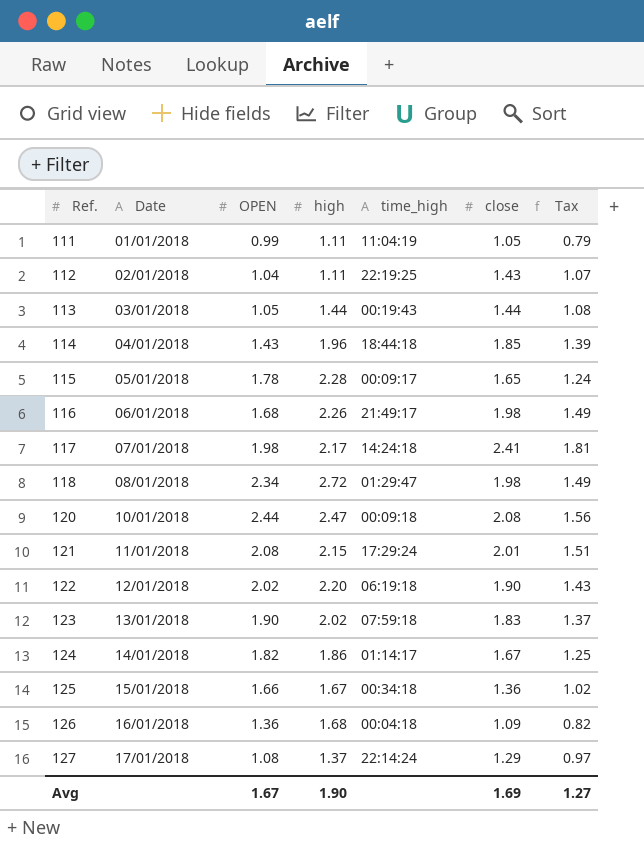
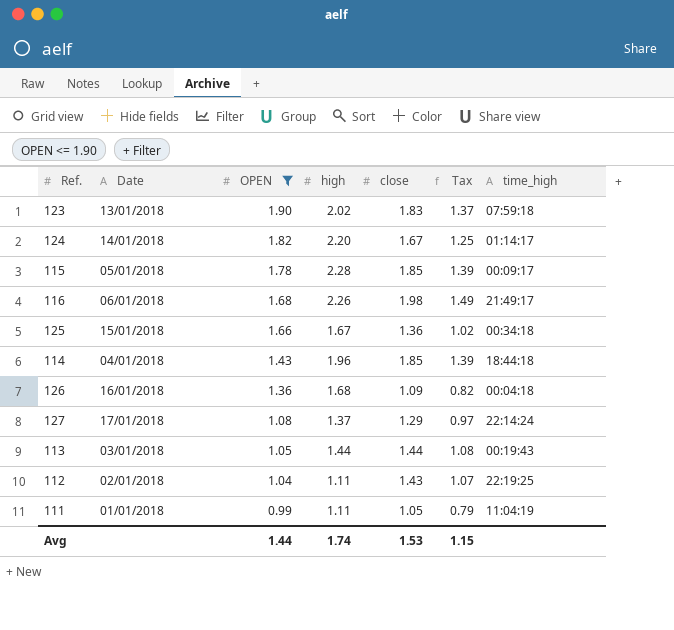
filter: none -> OPEN <= 1.90
row order: Ref. ascending -> OPEN descending
column time_high | position: 5 -> 7
124 | high: 1.86 -> 2.20
115 | close: 1.65 -> 1.85
115 | Tax: 1.24 -> 1.39
Avg | OPEN: 1.67 -> 1.44
Avg | high: 1.90 -> 1.74
Avg | close: 1.69 -> 1.53
Avg | Tax: 1.27 -> 1.15

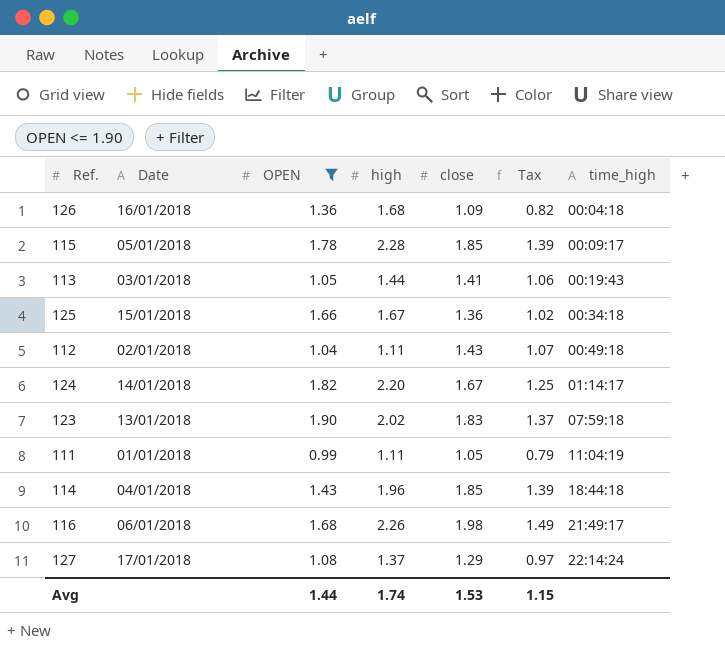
row order: OPEN descending -> time_high ascending
113 | close: 1.44 -> 1.41
113 | Tax: 1.08 -> 1.06
112 | time_high: 22:19:25 -> 00:49:18

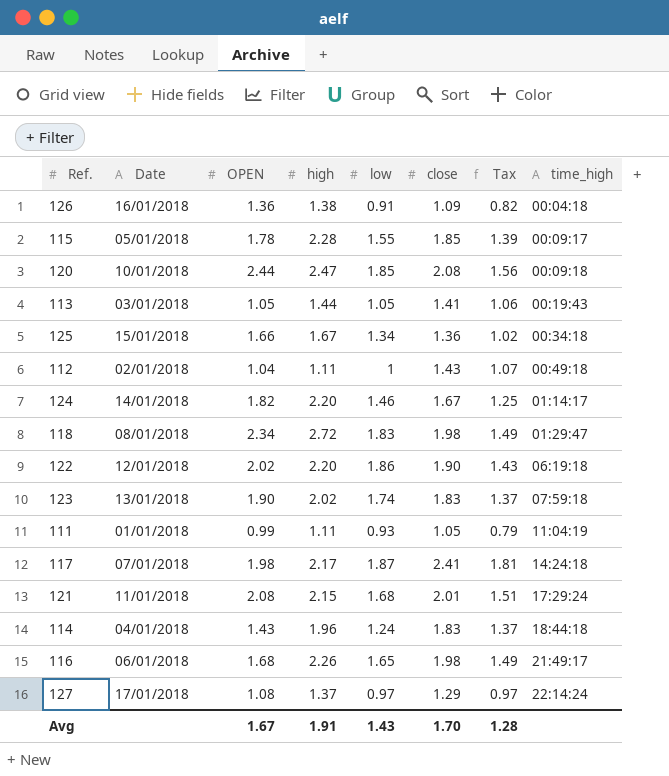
filter: OPEN <= 1.90 -> none
column low | position: none -> 5
126 | high: 1.68 -> 1.38
114 | close: 1.85 -> 1.83
114 | Tax: 1.39 -> 1.37
Avg | OPEN: 1.44 -> 1.67
Avg | high: 1.74 -> 1.91
Avg | close: 1.53 -> 1.70
Avg | Tax: 1.15 -> 1.28

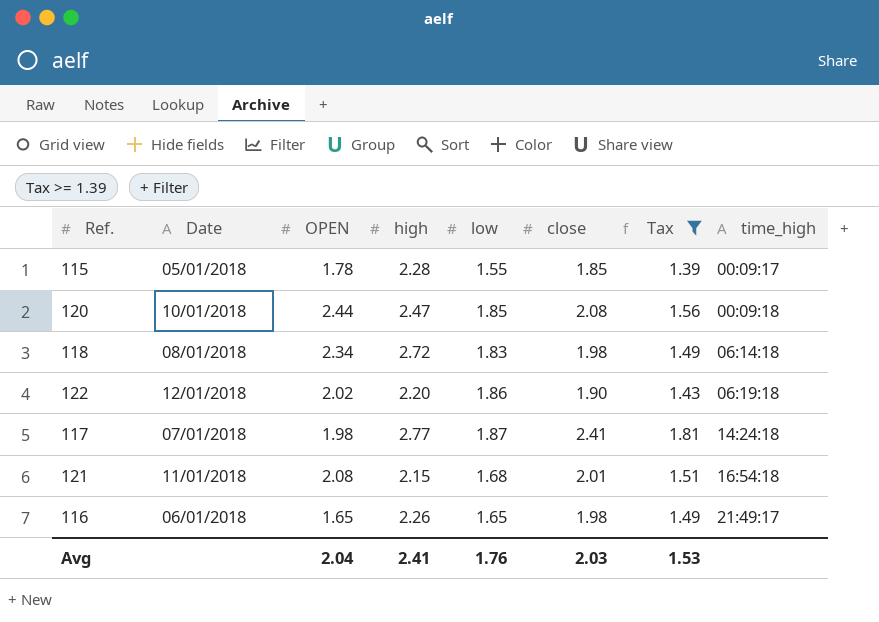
filter: none -> Tax >= 1.39
118 | time_high: 01:29:47 -> 06:14:18
117 | high: 2.17 -> 2.77
121 | time_high: 17:29:24 -> 16:54:18
116 | OPEN: 1.68 -> 1.65
Avg | OPEN: 1.67 -> 2.04
Avg | high: 1.91 -> 2.41
Avg | low: 1.43 -> 1.76
Avg | close: 1.70 -> 2.03
Avg | Tax: 1.28 -> 1.53

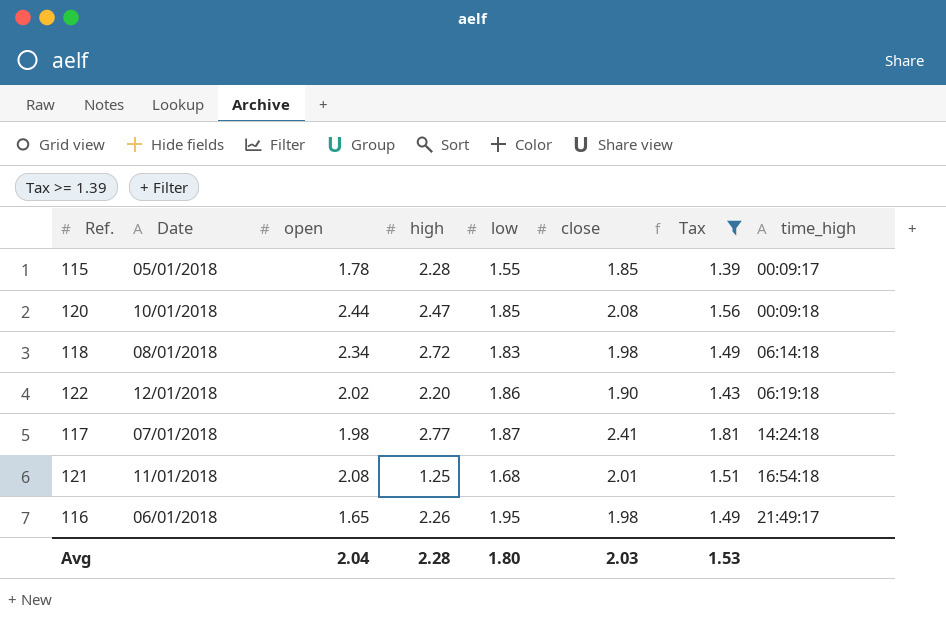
column name: OPEN -> open
121 | high: 2.15 -> 1.25
116 | low: 1.65 -> 1.95
Avg | high: 2.41 -> 2.28
Avg | low: 1.76 -> 1.80

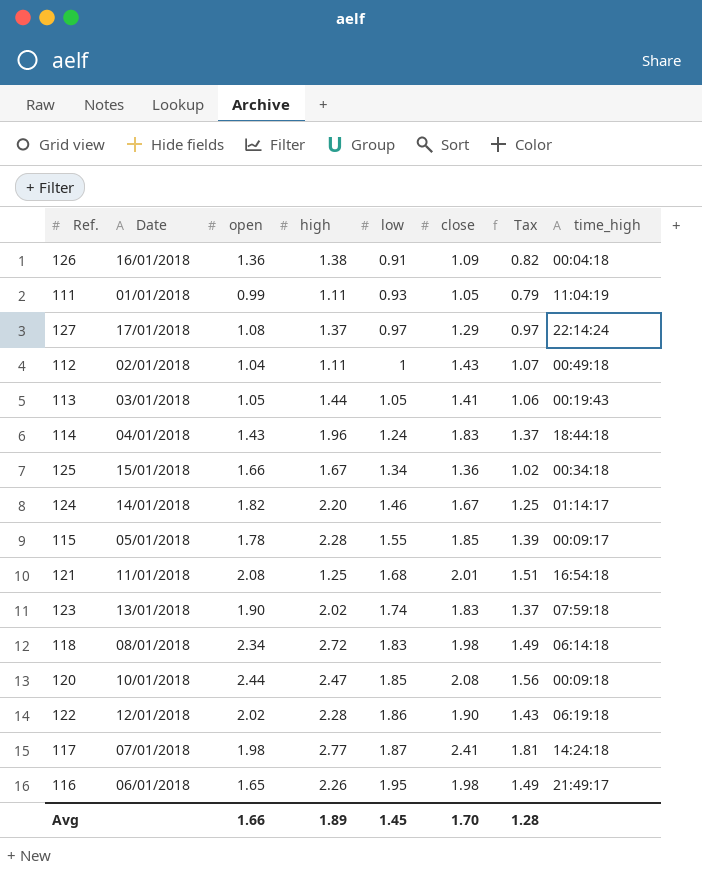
filter: Tax >= 1.39 -> none
row order: time_high ascending -> low ascending
122 | high: 2.20 -> 2.28
Avg | open: 2.04 -> 1.66
Avg | high: 2.28 -> 1.89
Avg | low: 1.80 -> 1.45
Avg | close: 2.03 -> 1.70
Avg | Tax: 1.53 -> 1.28

